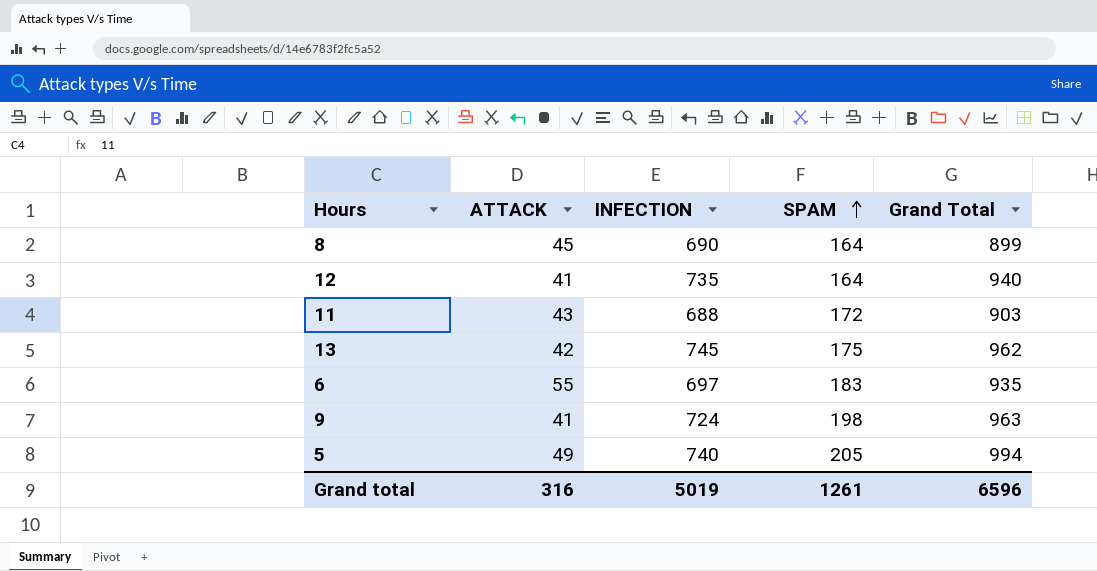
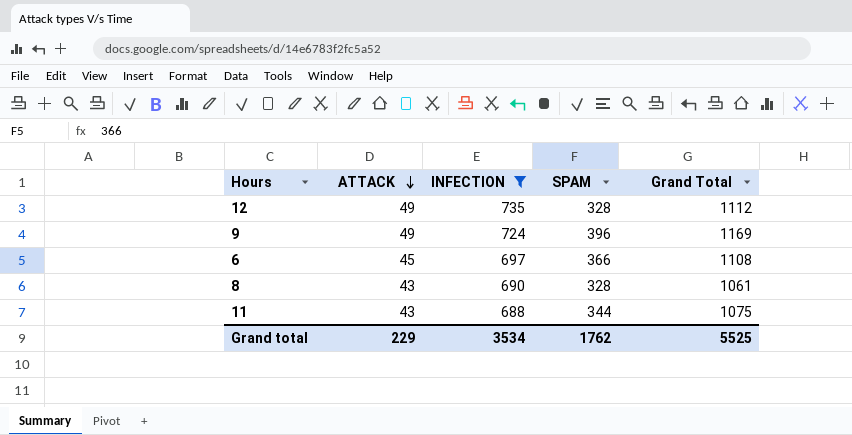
filter: none -> INFECTION <= 735
row order: SPAM ascending -> ATTACK descending
12 | ATTACK: 41 -> 49
12 | SPAM: 164 -> 328
12 | Grand Total: 940 -> 1112
9 | ATTACK: 41 -> 49
9 | SPAM: 198 -> 396
9 | Grand Total: 963 -> 1169
6 | ATTACK: 55 -> 45
6 | SPAM: 183 -> 366
6 | Grand Total: 935 -> 1108
8 | ATTACK: 45 -> 43
8 | SPAM: 164 -> 328
8 | Grand Total: 899 -> 1061
11 | SPAM: 172 -> 344
11 | Grand Total: 903 -> 1075
Grand total | ATTACK: 316 -> 229
Grand total | INFECTION: 5019 -> 3534
Grand total | SPAM: 1261 -> 1762
Grand total | Grand Total: 6596 -> 5525

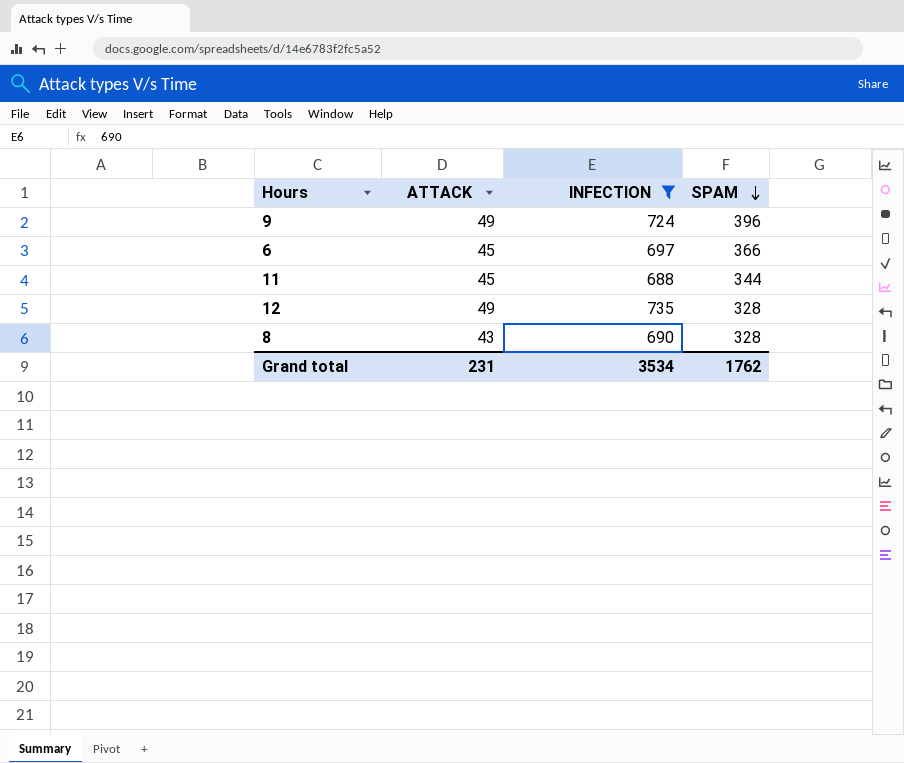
row order: ATTACK descending -> SPAM descending
column Grand Total | formula: [ATTACK] + [INFECTION] + [SPAM] -> none
11 | ATTACK: 43 -> 45
Grand total | ATTACK: 229 -> 231

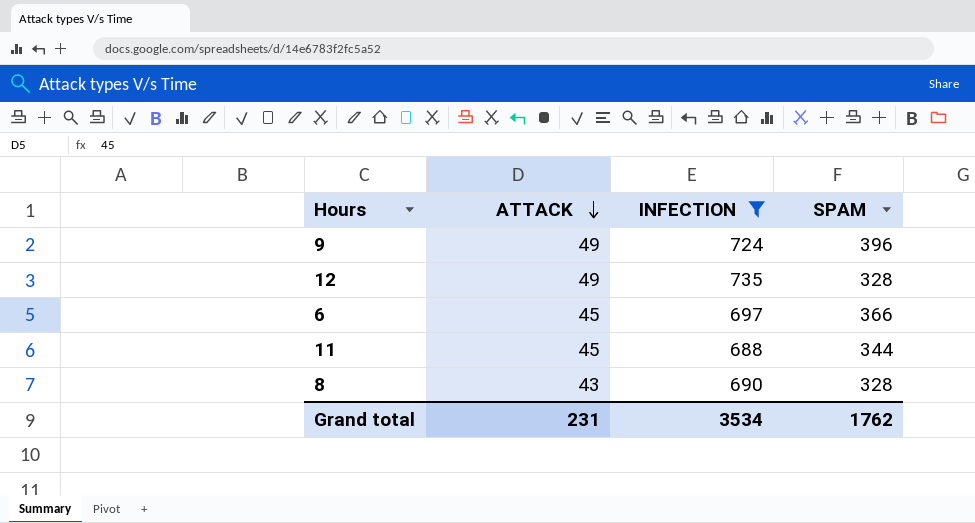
row order: SPAM descending -> ATTACK descending

